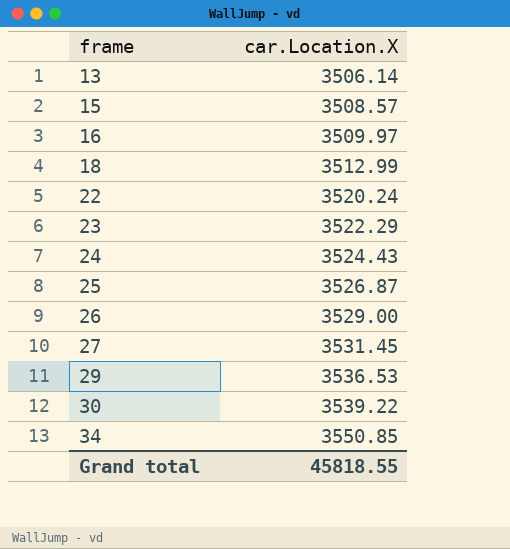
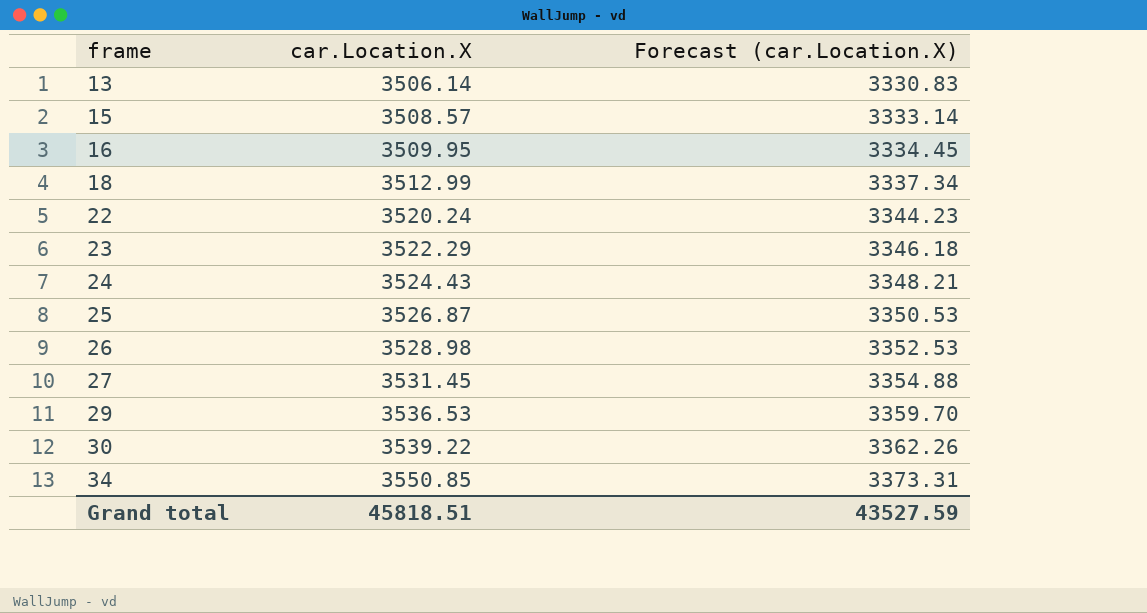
column Forecast (car.Location.X) | formula: none -> [car.Location.X] * 0.95
16 | car.Location.X: 3509.97 -> 3509.95
26 | car.Location.X: 3529.00 -> 3528.98
Grand total | car.Location.X: 45818.55 -> 45818.51

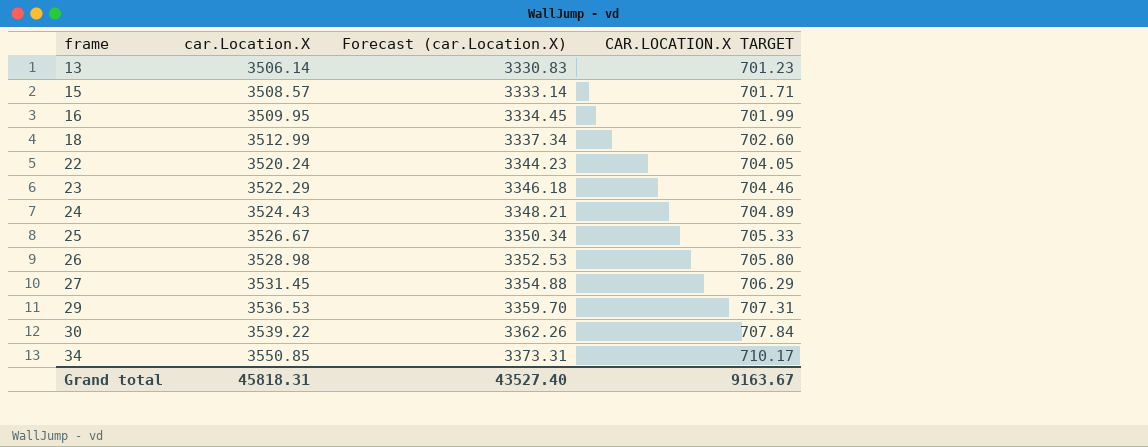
column CAR.LOCATION.X TARGET | formula: none -> [car.Location.X] * 0.2
25 | car.Location.X: 3526.87 -> 3526.67
25 | Forecast (car.Location.X): 3350.53 -> 3350.34
Grand total | car.Location.X: 45818.51 -> 45818.31
Grand total | Forecast (car.Location.X): 43527.59 -> 43527.40

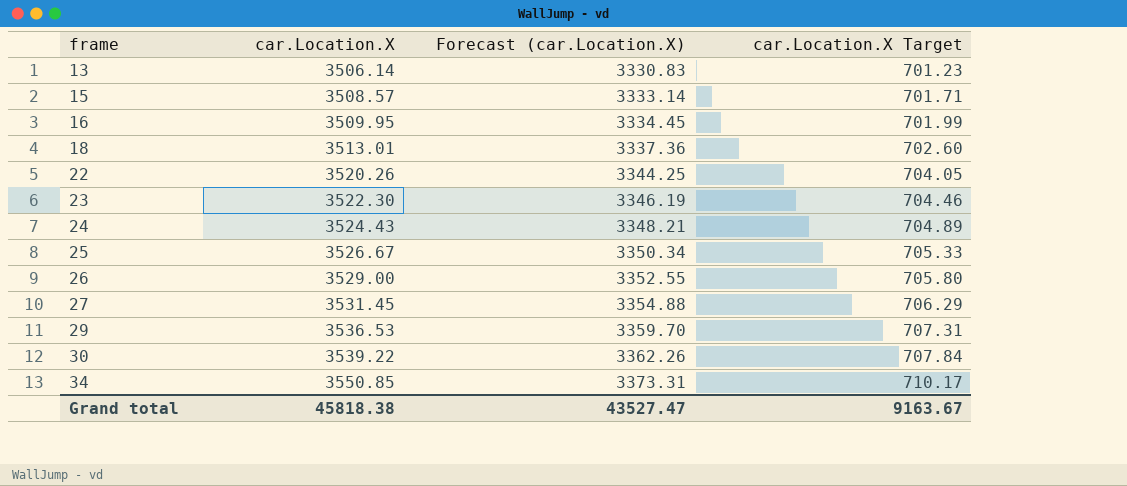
column name: CAR.LOCATION.X TARGET -> car.Location.X Target
18 | car.Location.X: 3512.99 -> 3513.01
18 | Forecast (car.Location.X): 3337.34 -> 3337.36
22 | car.Location.X: 3520.24 -> 3520.26
22 | Forecast (car.Location.X): 3344.23 -> 3344.25
23 | car.Location.X: 3522.29 -> 3522.30
23 | Forecast (car.Location.X): 3346.18 -> 3346.19
26 | car.Location.X: 3528.98 -> 3529.00
26 | Forecast (car.Location.X): 3352.53 -> 3352.55
Grand total | car.Location.X: 45818.31 -> 45818.38
Grand total | Forecast (car.Location.X): 43527.40 -> 43527.47

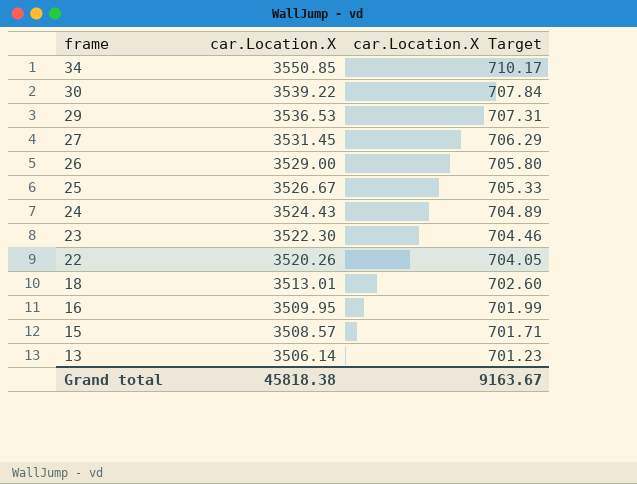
row order: frame ascending -> frame descending
column Forecast (car.Location.X) | formula: [car.Location.X] * 0.95 -> none

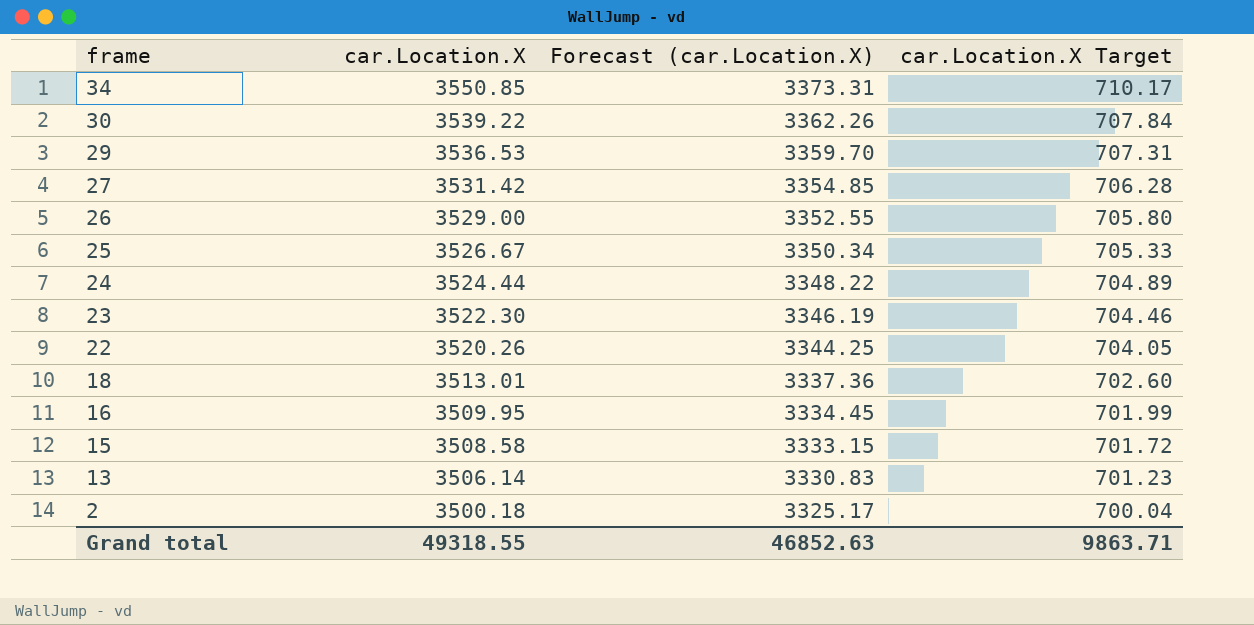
column Forecast (car.Location.X) | formula: none -> [car.Location.X] * 0.95
27 | car.Location.X: 3531.45 -> 3531.42
27 | car.Location.X Target: 706.29 -> 706.28
24 | car.Location.X: 3524.43 -> 3524.44
15 | car.Location.X: 3508.57 -> 3508.58
15 | car.Location.X Target: 701.71 -> 701.72
row 2: none -> 3500.18 | 3325.17 | 700.04
Grand total | car.Location.X: 45818.38 -> 49318.55
Grand total | car.Location.X Target: 9163.67 -> 9863.71

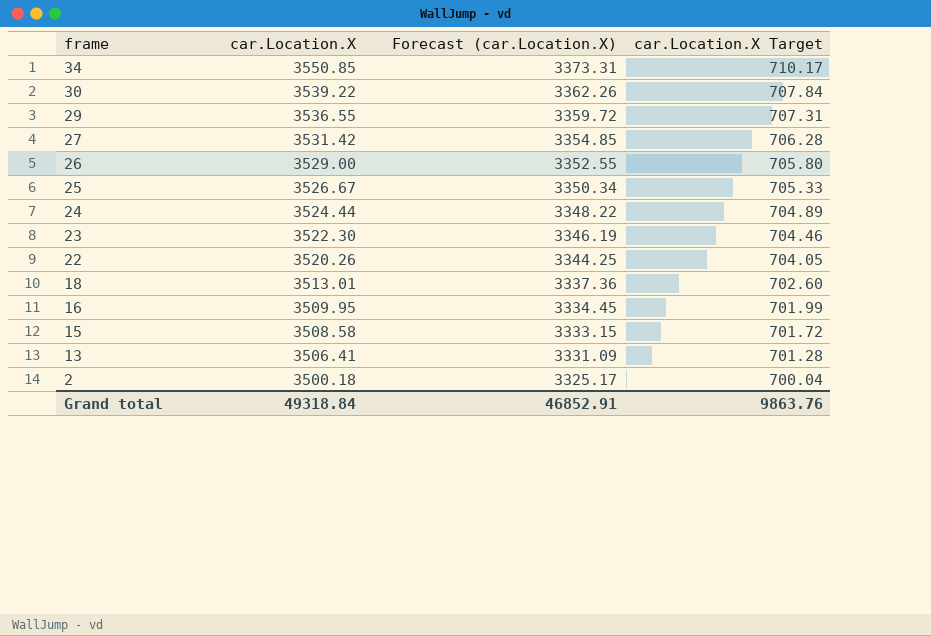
29 | car.Location.X: 3536.53 -> 3536.55
29 | Forecast (car.Location.X): 3359.70 -> 3359.72
13 | car.Location.X: 3506.14 -> 3506.41
13 | Forecast (car.Location.X): 3330.83 -> 3331.09
13 | car.Location.X Target: 701.23 -> 701.28
Grand total | car.Location.X: 49318.55 -> 49318.84
Grand total | Forecast (car.Location.X): 46852.63 -> 46852.91
Grand total | car.Location.X Target: 9863.71 -> 9863.76

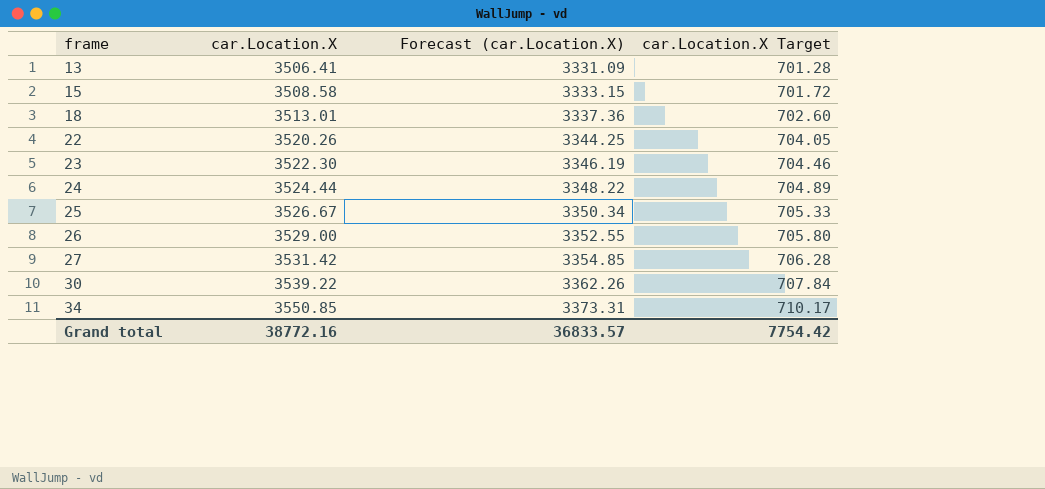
row order: frame descending -> frame ascending
row 29: 3536.55 | 3359.72 | 707.31 -> none
row 16: 3509.95 | 3334.45 | 701.99 -> none
row 2: 3500.18 | 3325.17 | 700.04 -> none
Grand total | car.Location.X: 49318.84 -> 38772.16
Grand total | Forecast (car.Location.X): 46852.91 -> 36833.57
Grand total | car.Location.X Target: 9863.76 -> 7754.42

